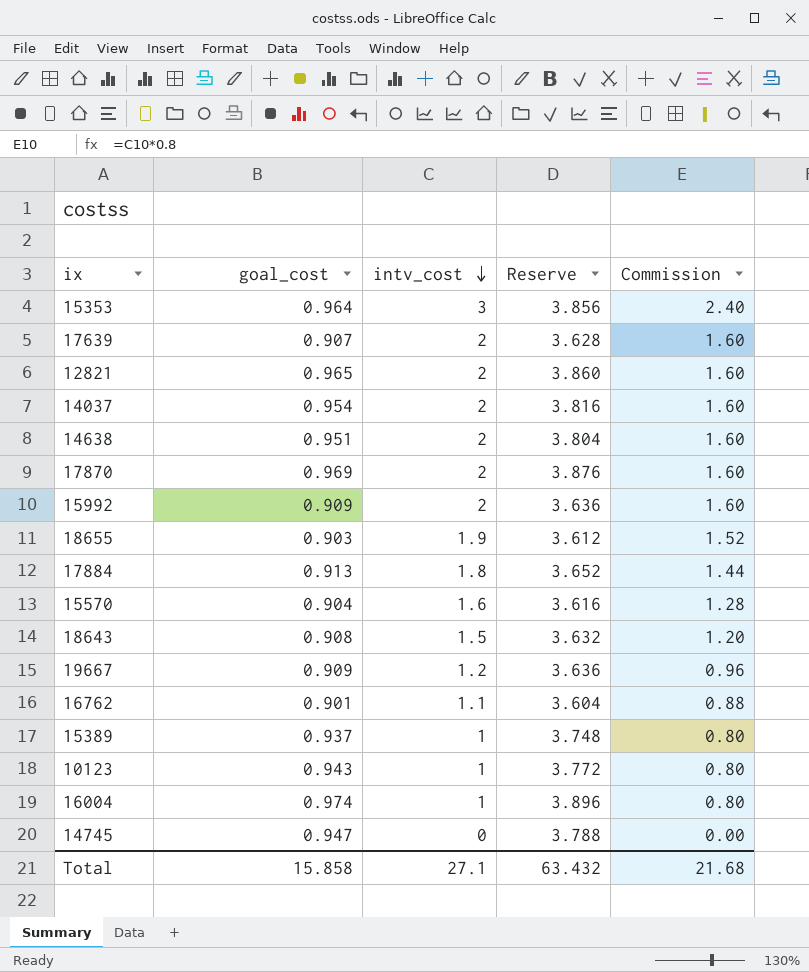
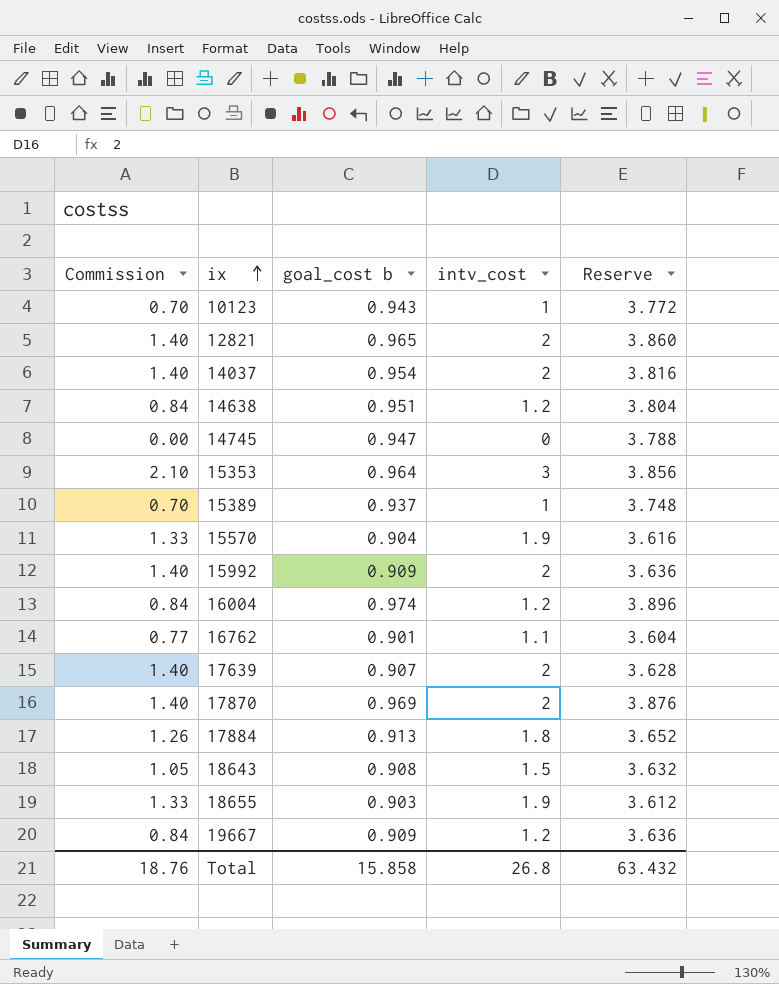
row order: intv_cost descending -> ix ascending
column Commission | formula: [intv_cost] * 0.8 -> [intv_cost] * 0.7
column Commission | position: 5 -> 1
column name: goal_cost -> goal_cost b
14638 | intv_cost: 2 -> 1.2
15570 | intv_cost: 1.6 -> 1.9
16004 | intv_cost: 1 -> 1.2
Total | Commission: 21.68 -> 18.76
Total | intv_cost: 27.1 -> 26.8

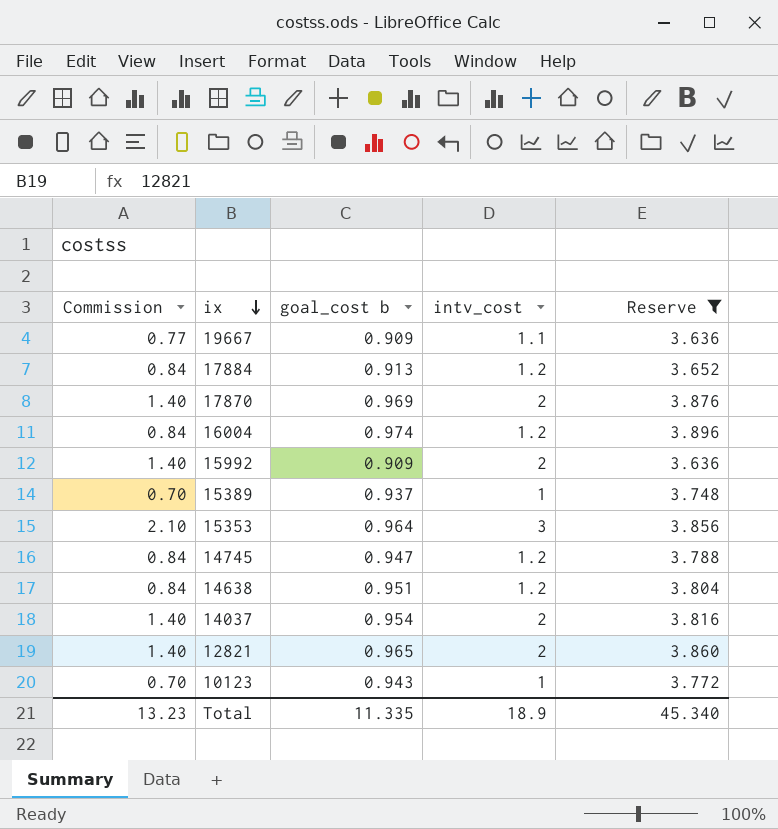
filter: none -> Reserve >= 3.636
row order: ix ascending -> ix descending
19667 | Commission: 0.84 -> 0.77
19667 | intv_cost: 1.2 -> 1.1
17884 | Commission: 1.26 -> 0.84
17884 | intv_cost: 1.8 -> 1.2
14745 | Commission: 0.00 -> 0.84
14745 | intv_cost: 0 -> 1.2
Total | Commission: 18.76 -> 13.23
Total | goal_cost b: 15.858 -> 11.335
Total | intv_cost: 26.8 -> 18.9
Total | Reserve: 63.432 -> 45.340

